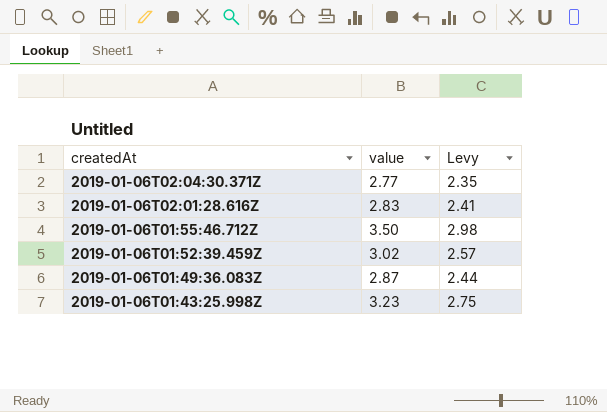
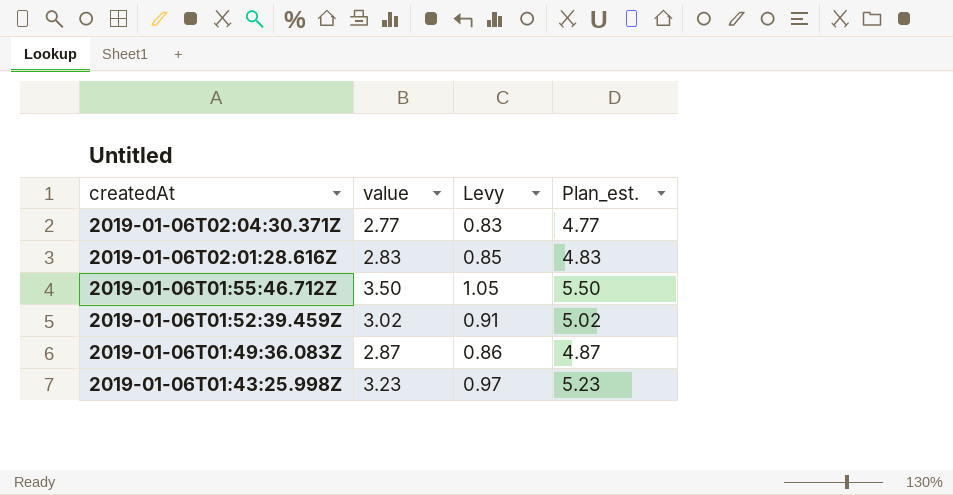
column Levy | formula: [value] * 0.85 -> [value] * 0.3
column Plan_est. | formula: none -> [value] + 2

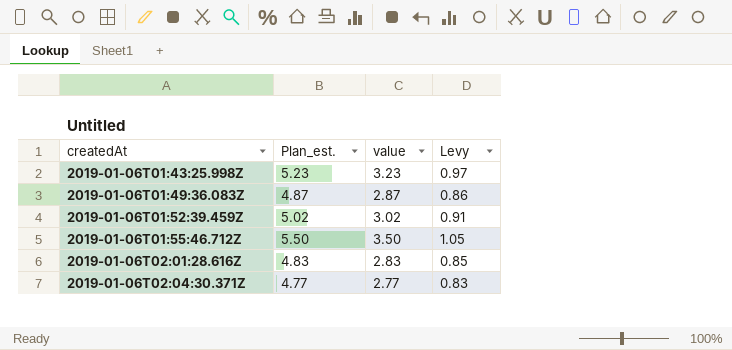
row order: createdAt descending -> createdAt ascending
column Plan_est. | position: 4 -> 2

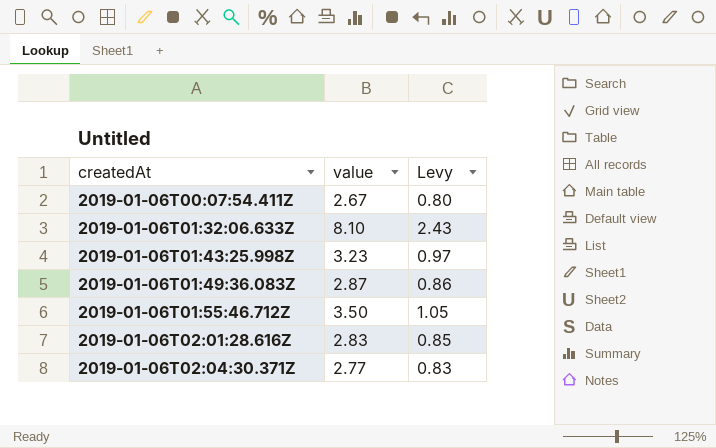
column Plan_est. | formula: [value] + 2 -> none
row 2019-01-06T01:52:39.459Z: 5.02 | 3.02 | 0.91 -> none
row 2019-01-06T00:07:54.411Z: none -> 2.67 | 0.80
row 2019-01-06T01:32:06.633Z: none -> 8.10 | 2.43

